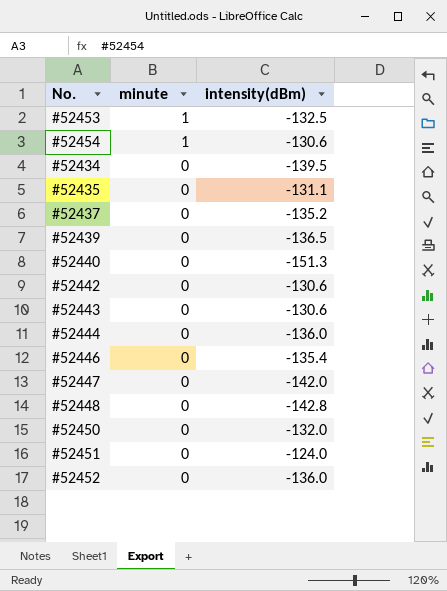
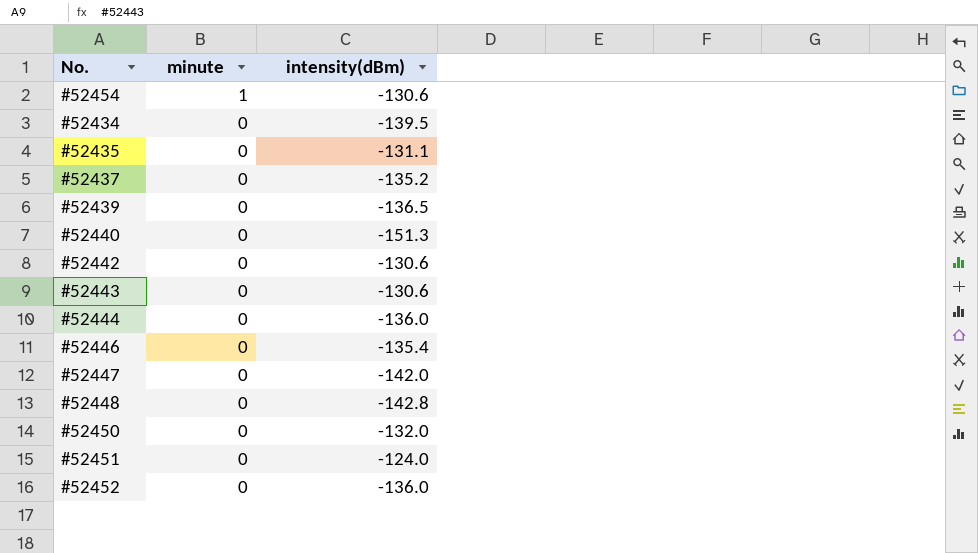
row #52453: 1 | -132.5 -> none

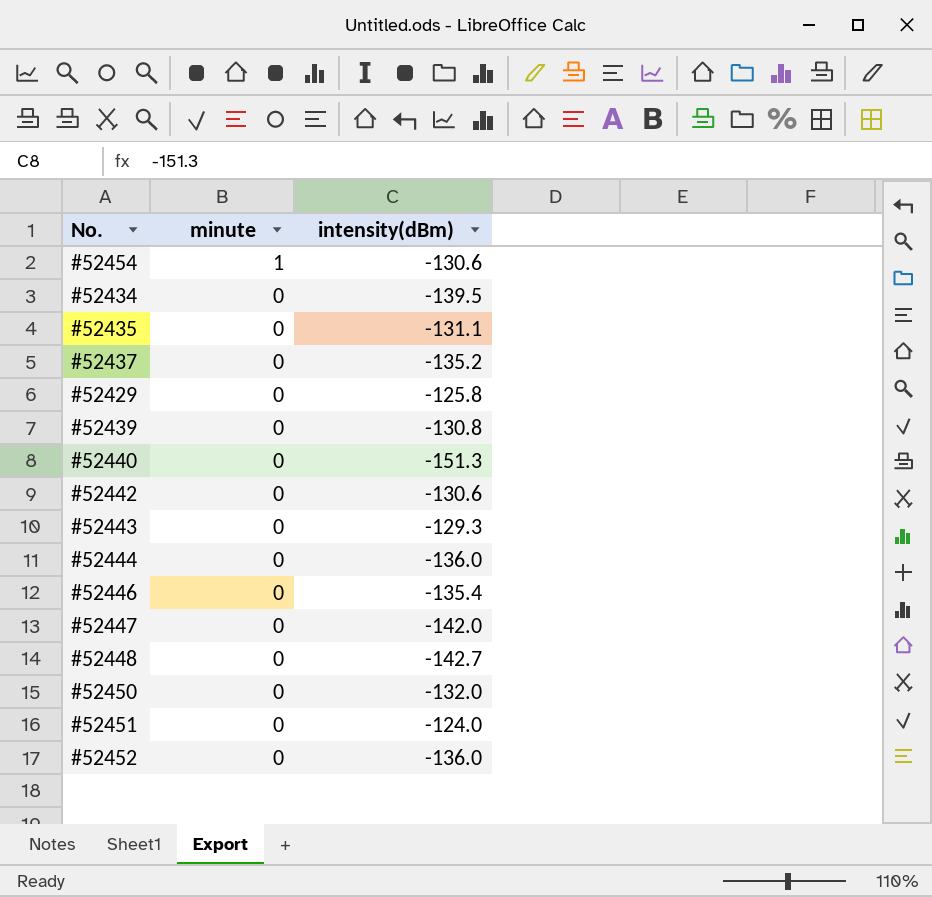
row #52429: none -> 0 | -125.8
#52439 | intensity(dBm): -136.5 -> -130.8
#52443 | intensity(dBm): -130.6 -> -129.3
#52448 | intensity(dBm): -142.8 -> -142.7

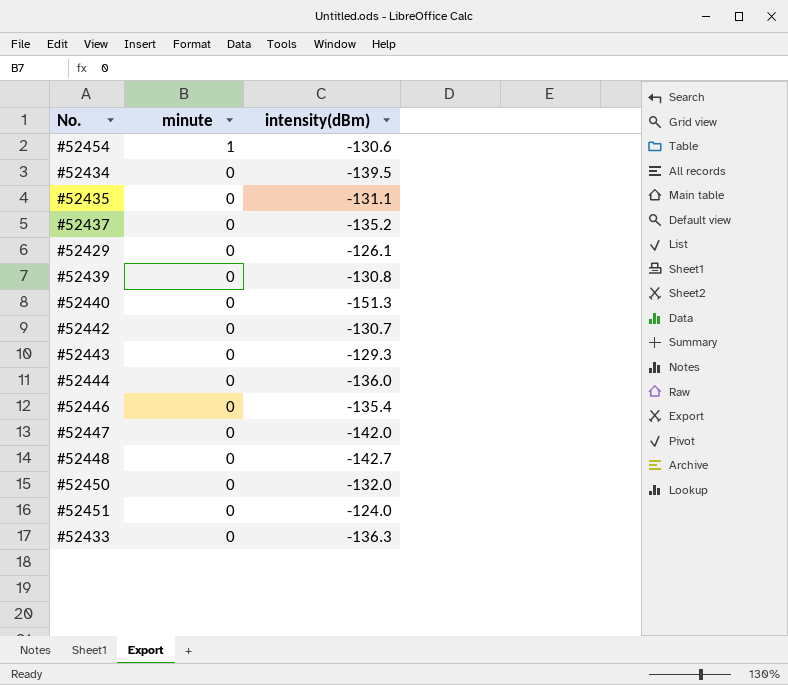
row #52452: 0 | -136.0 -> none
#52429 | intensity(dBm): -125.8 -> -126.1
#52442 | intensity(dBm): -130.6 -> -130.7
row #52433: none -> 0 | -136.3

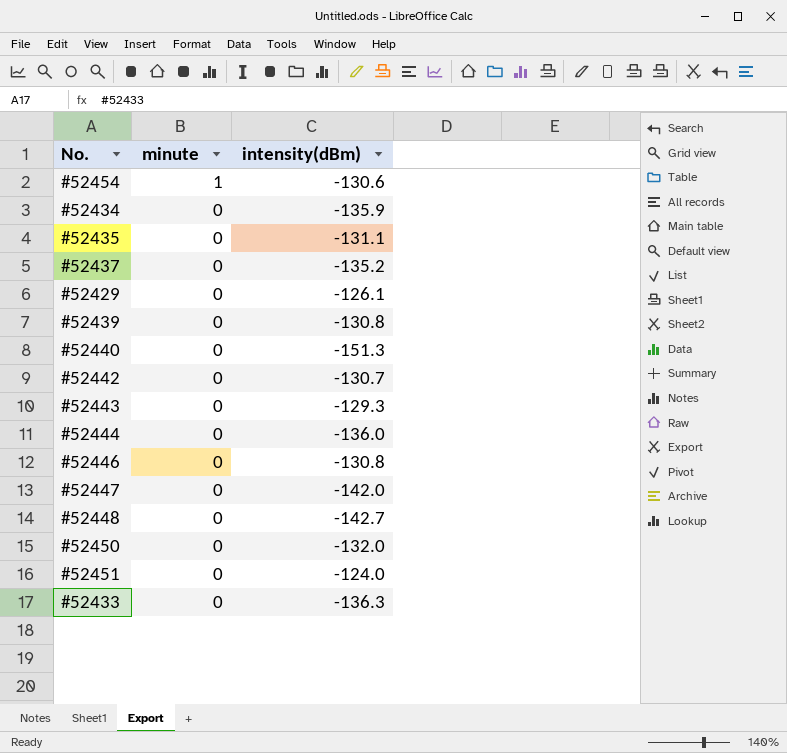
#52434 | intensity(dBm): -139.5 -> -135.9
#52446 | intensity(dBm): -135.4 -> -130.8

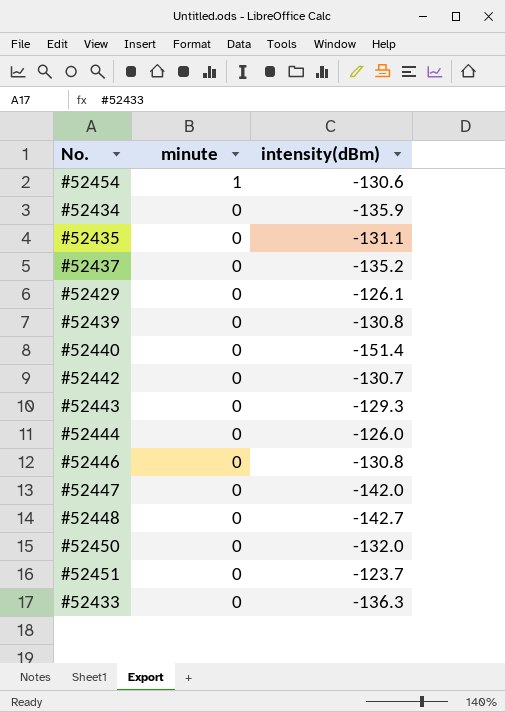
#52440 | intensity(dBm): -151.3 -> -151.4
#52444 | intensity(dBm): -136.0 -> -126.0
#52451 | intensity(dBm): -124.0 -> -123.7

